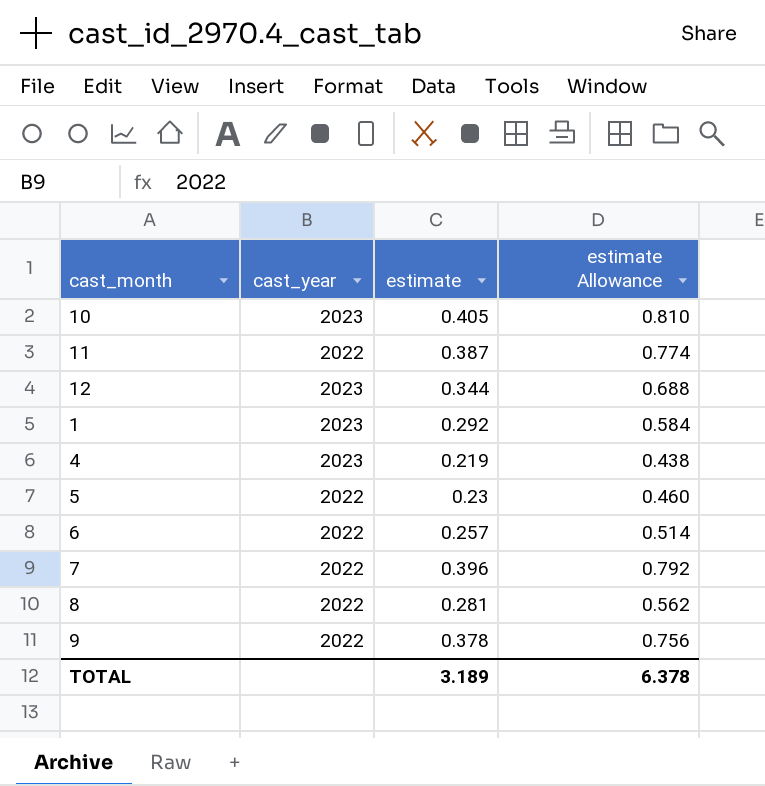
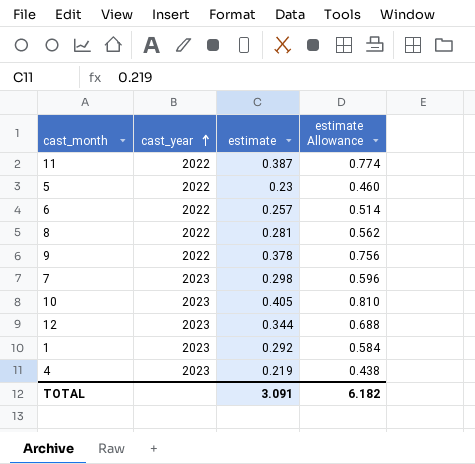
row order: none -> cast_year ascending
7 | cast_year: 2022 -> 2023
7 | estimate: 0.396 -> 0.298
7 | estimate Allowance: 0.792 -> 0.596
TOTAL | estimate: 3.189 -> 3.091
TOTAL | estimate Allowance: 6.378 -> 6.182

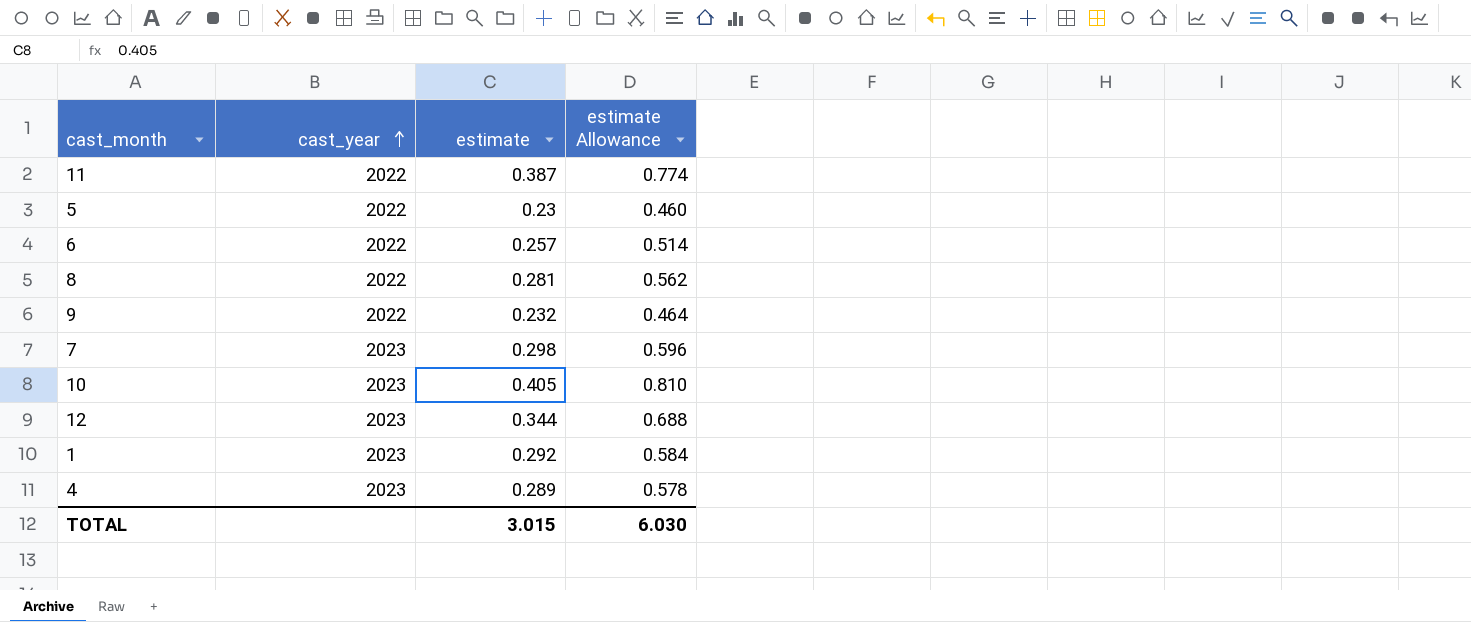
9 | estimate: 0.378 -> 0.232
9 | estimate Allowance: 0.756 -> 0.464
4 | estimate: 0.219 -> 0.289
4 | estimate Allowance: 0.438 -> 0.578
TOTAL | estimate: 3.091 -> 3.015
TOTAL | estimate Allowance: 6.182 -> 6.030

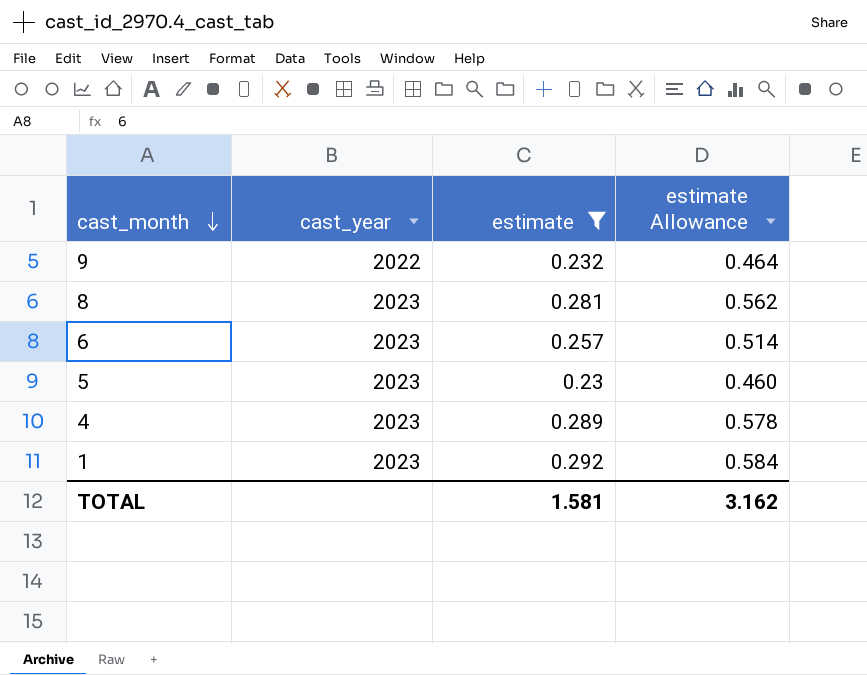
filter: none -> estimate <= 0.292
row order: cast_year ascending -> cast_month descending
8 | cast_year: 2022 -> 2023
6 | cast_year: 2022 -> 2023
5 | cast_year: 2022 -> 2023
TOTAL | estimate: 3.015 -> 1.581
TOTAL | estimate Allowance: 6.030 -> 3.162

